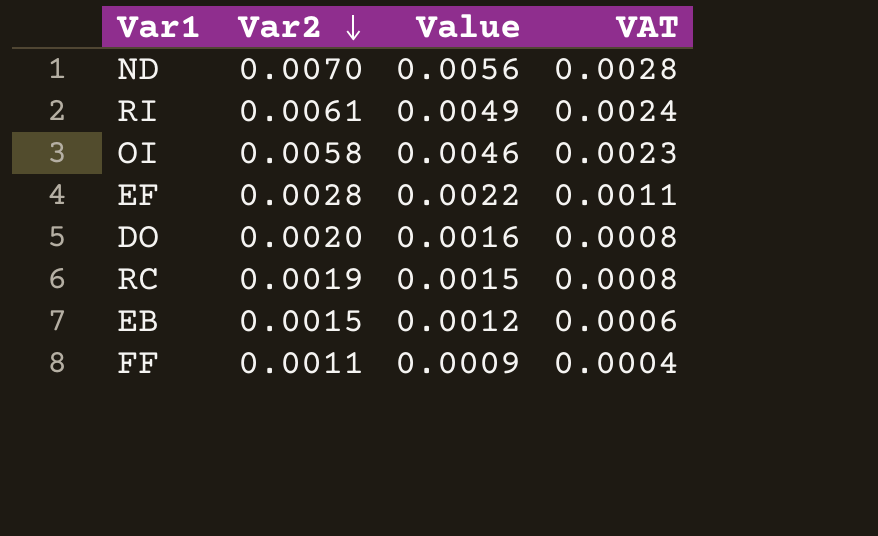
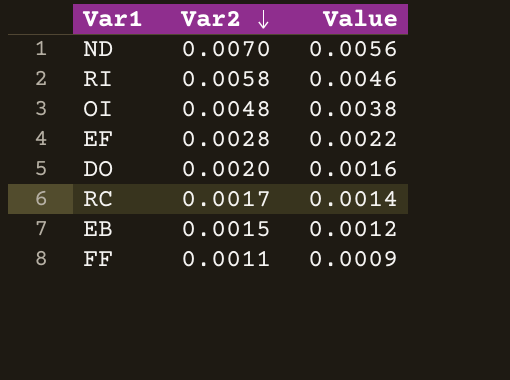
column VAT | formula: [Var2] * 0.4 -> none
RI | Var2: 0.0061 -> 0.0058
RI | Value: 0.0049 -> 0.0046
OI | Var2: 0.0058 -> 0.0048
OI | Value: 0.0046 -> 0.0038
RC | Var2: 0.0019 -> 0.0017
RC | Value: 0.0015 -> 0.0014

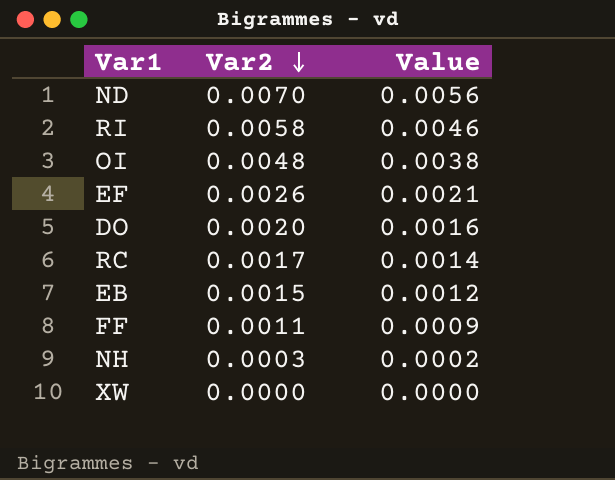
EF | Var2: 0.0028 -> 0.0026
EF | Value: 0.0022 -> 0.0021
row NH: none -> 0.0003 | 0.0002
row XW: none -> 0.0000 | 0.0000

